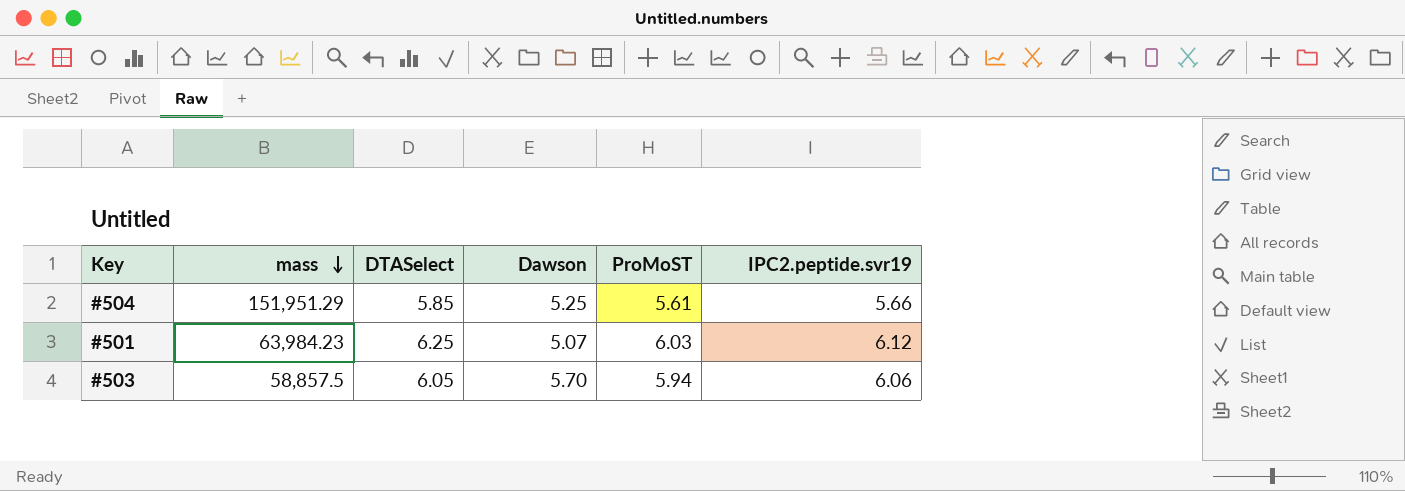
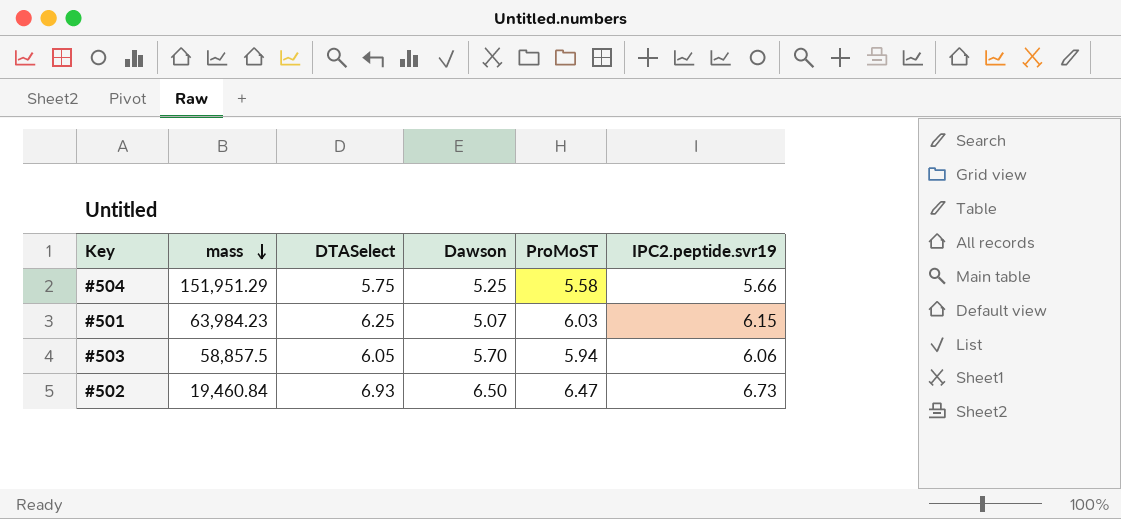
#504 | DTASelect: 5.85 -> 5.75
#504 | ProMoST: 5.61 -> 5.58
#501 | IPC2.peptide.svr19: 6.12 -> 6.15
row #502: none -> 19,460.84 | 6.93 | 6.50 | 6.47 | 6.73

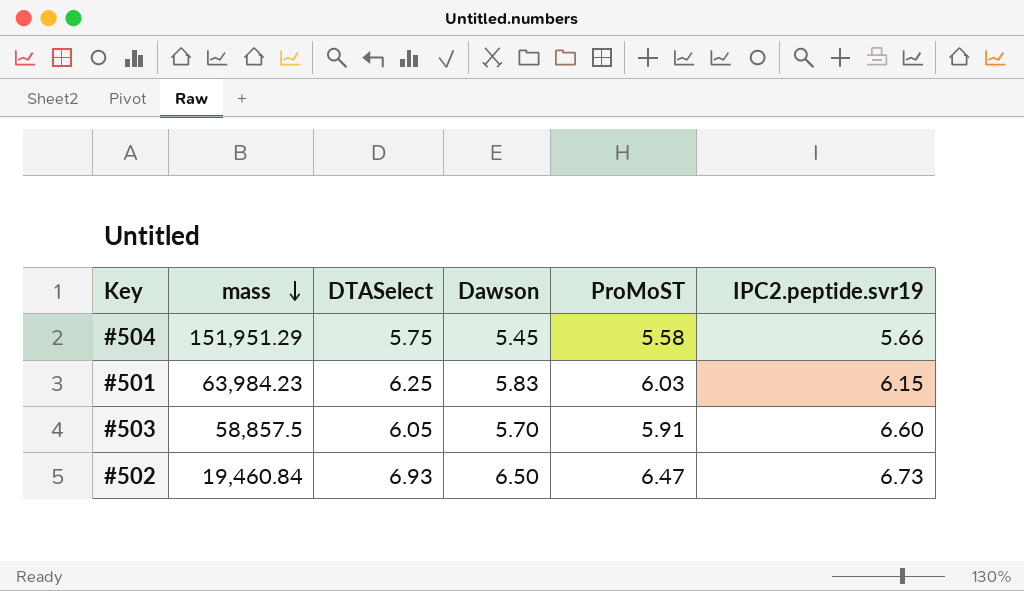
#504 | Dawson: 5.25 -> 5.45
#501 | Dawson: 5.07 -> 5.83
#503 | ProMoST: 5.94 -> 5.91
#503 | IPC2.peptide.svr19: 6.06 -> 6.60

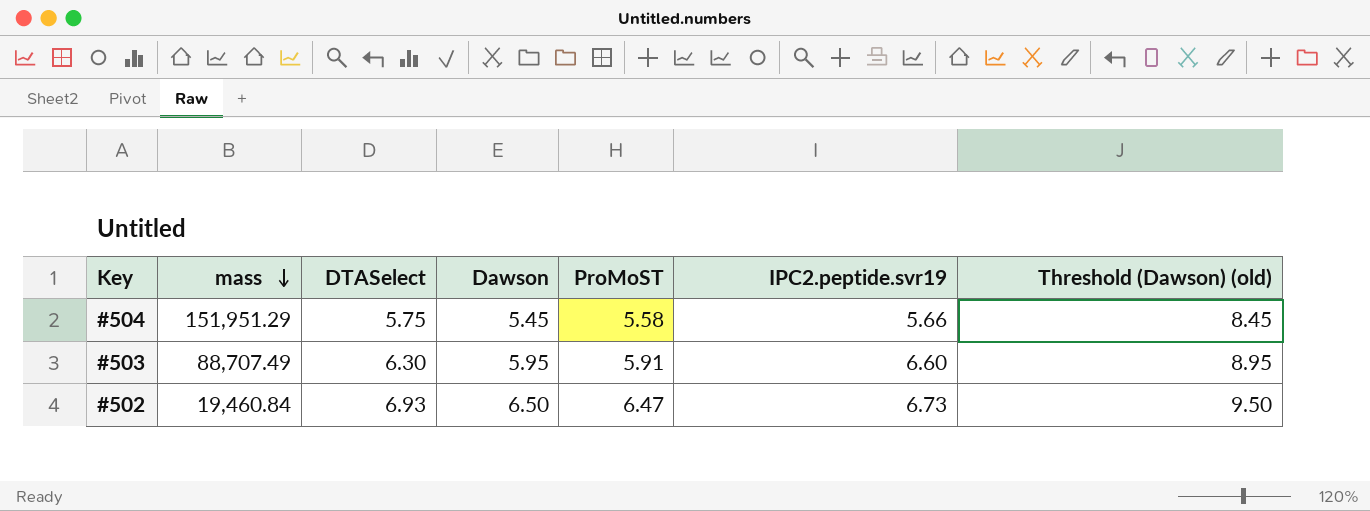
column Threshold (Dawson) (old) | formula: none -> [Dawson] + 3
row #501: 63,984.23 | 6.25 | 5.83 | 6.03 | 6.15 -> none
#503 | mass: 58,857.5 -> 88,707.49
#503 | DTASelect: 6.05 -> 6.30
#503 | Dawson: 5.70 -> 5.95

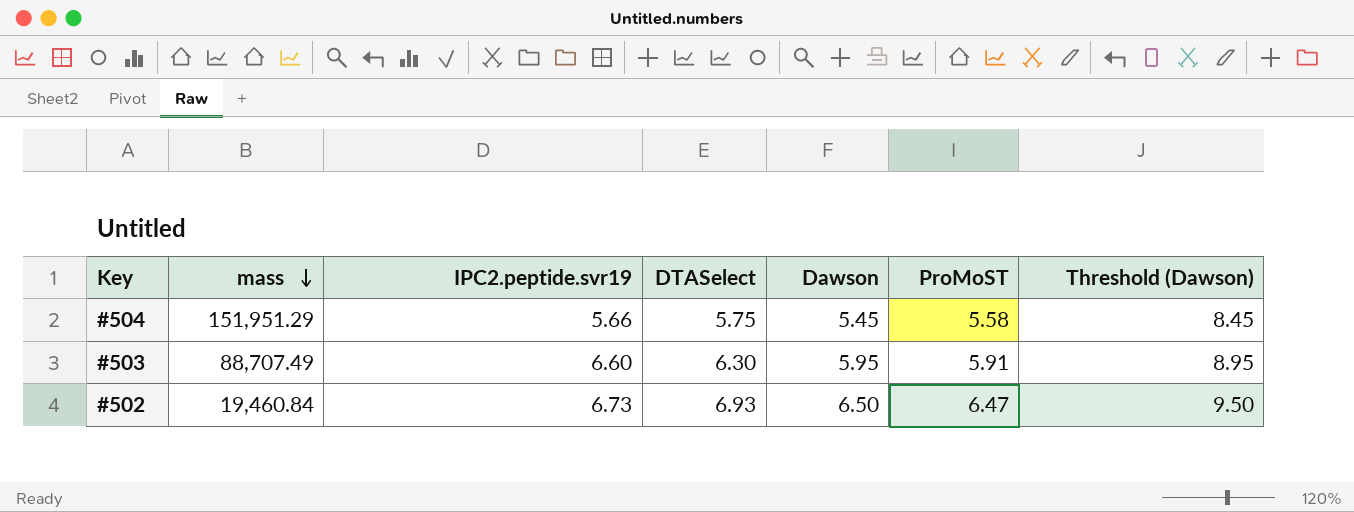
column IPC2.peptide.svr19 | position: 6 -> 3
column name: Threshold (Dawson) (old) -> Threshold (Dawson)

